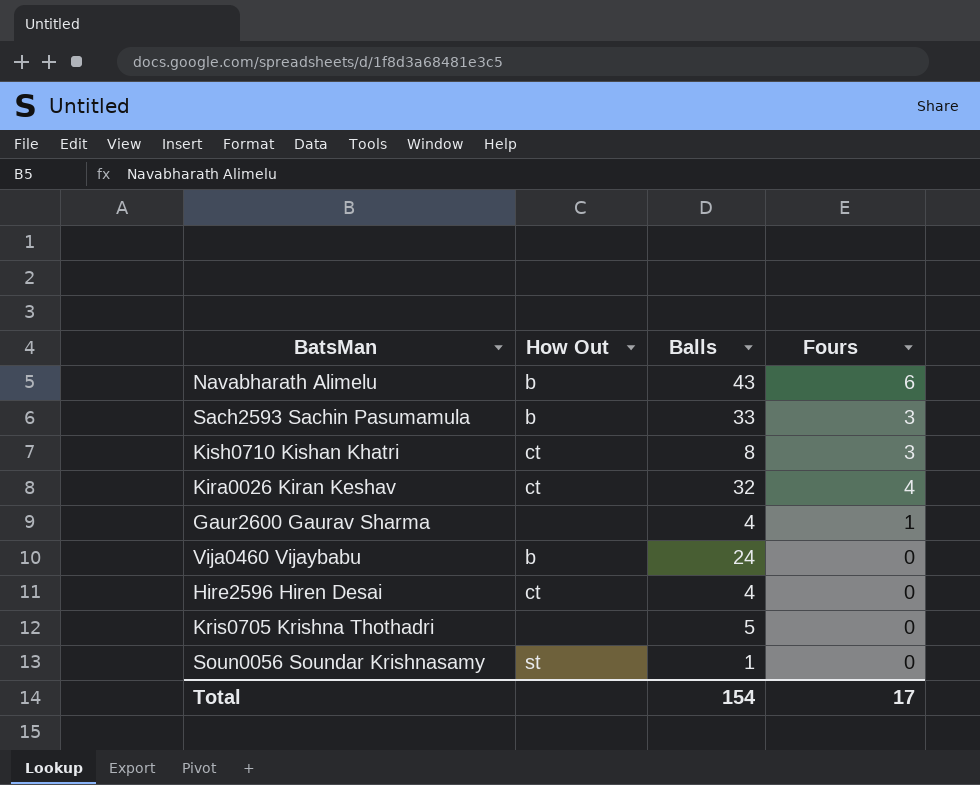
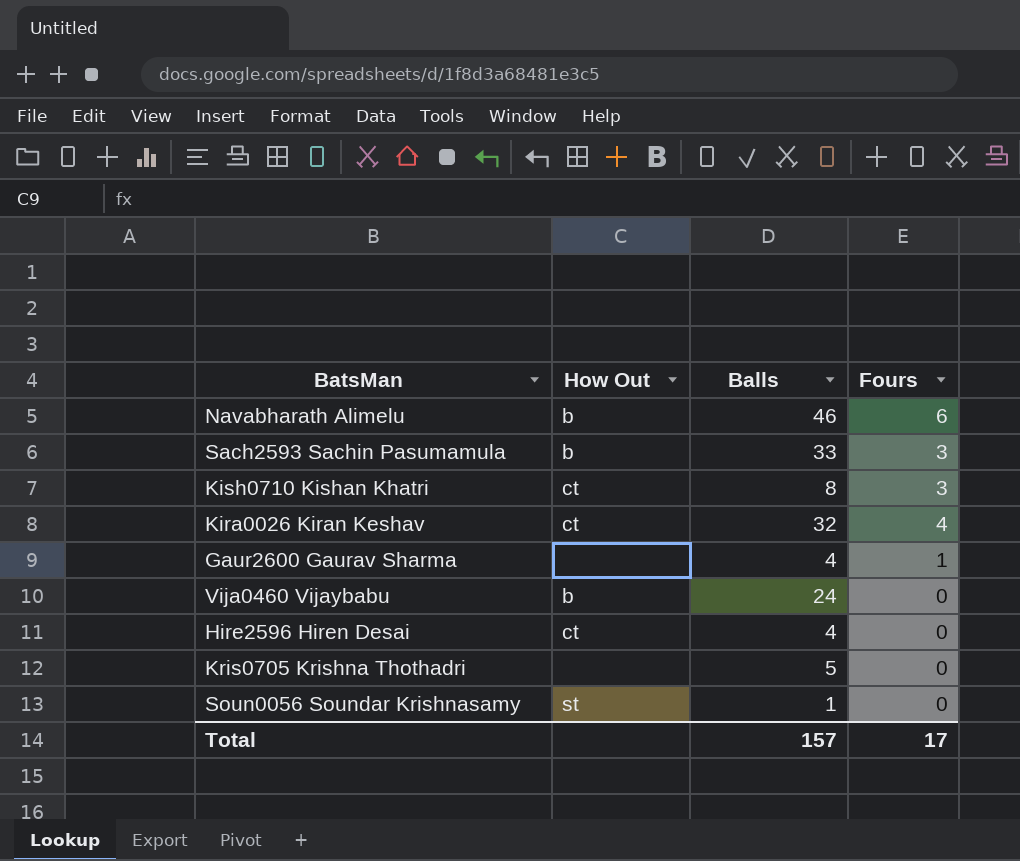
Navabharath Alimelu | Balls: 43 -> 46
Total | Balls: 154 -> 157

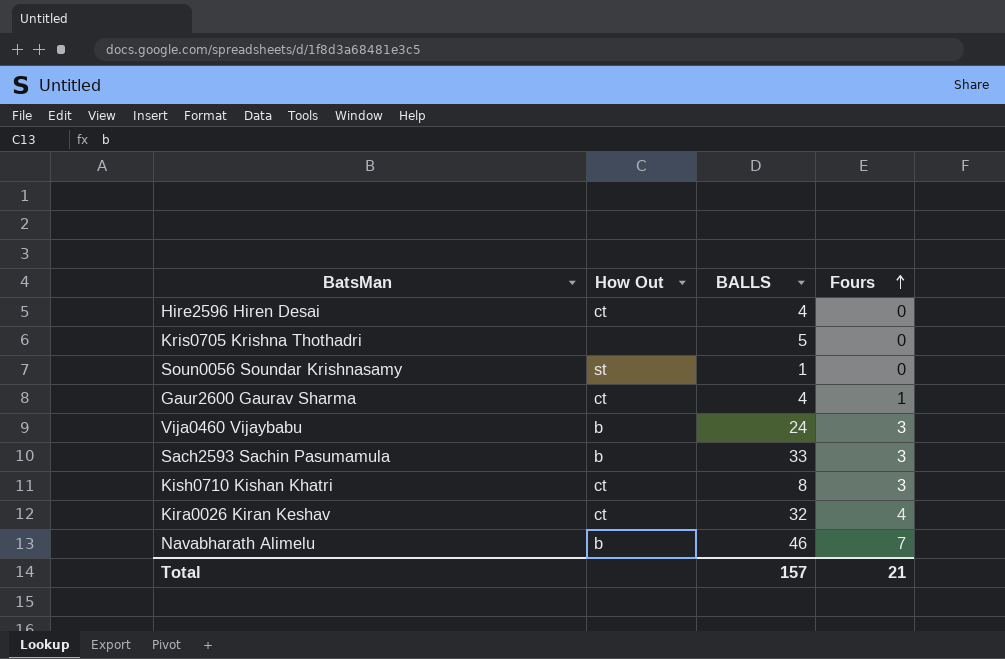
row order: none -> Fours ascending
column name: Balls -> BALLS
Gaur2600 Gaurav Sharma | How Out: none -> ct
Vija0460 Vijaybabu | Fours: 0 -> 3
Navabharath Alimelu | Fours: 6 -> 7
Total | Fours: 17 -> 21

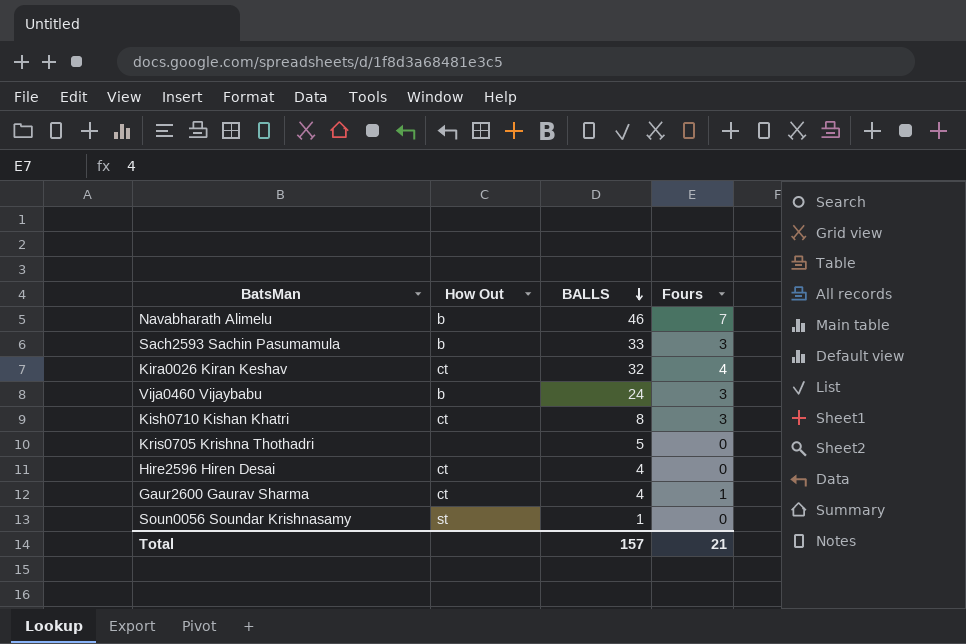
row order: Fours ascending -> BALLS descending

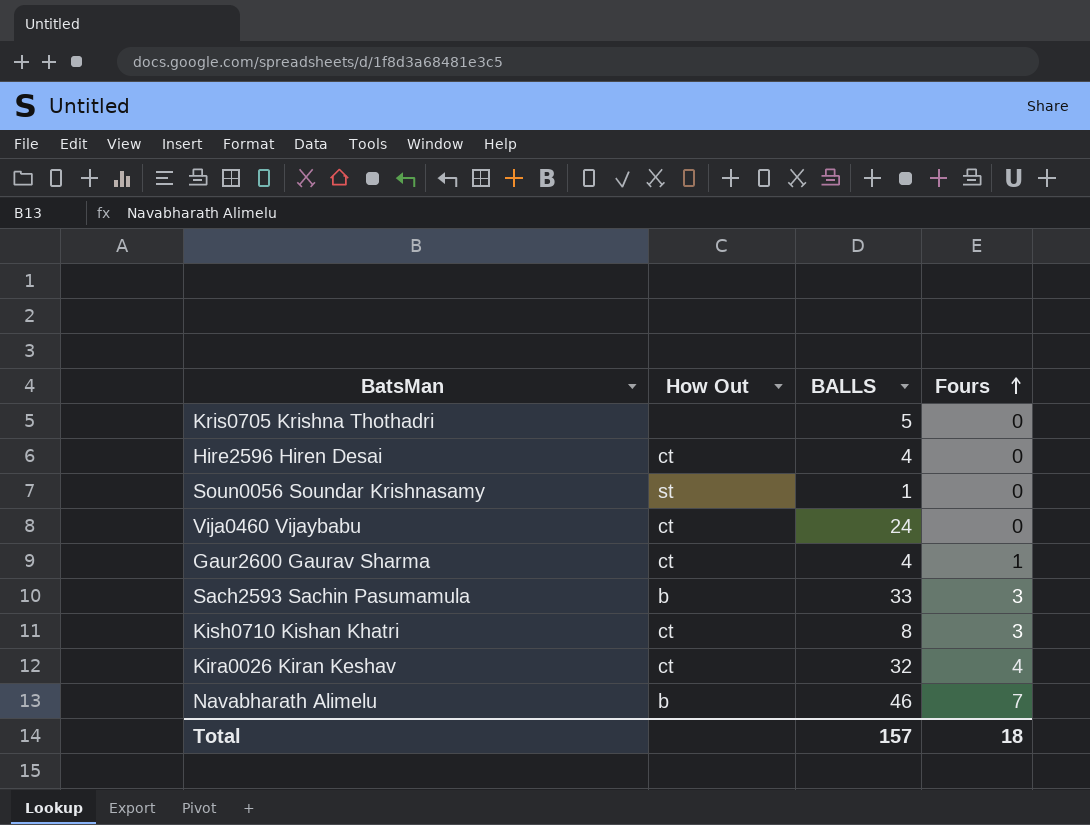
row order: BALLS descending -> Fours ascending
Vija0460 Vijaybabu | How Out: b -> ct
Vija0460 Vijaybabu | Fours: 3 -> 0
Total | Fours: 21 -> 18

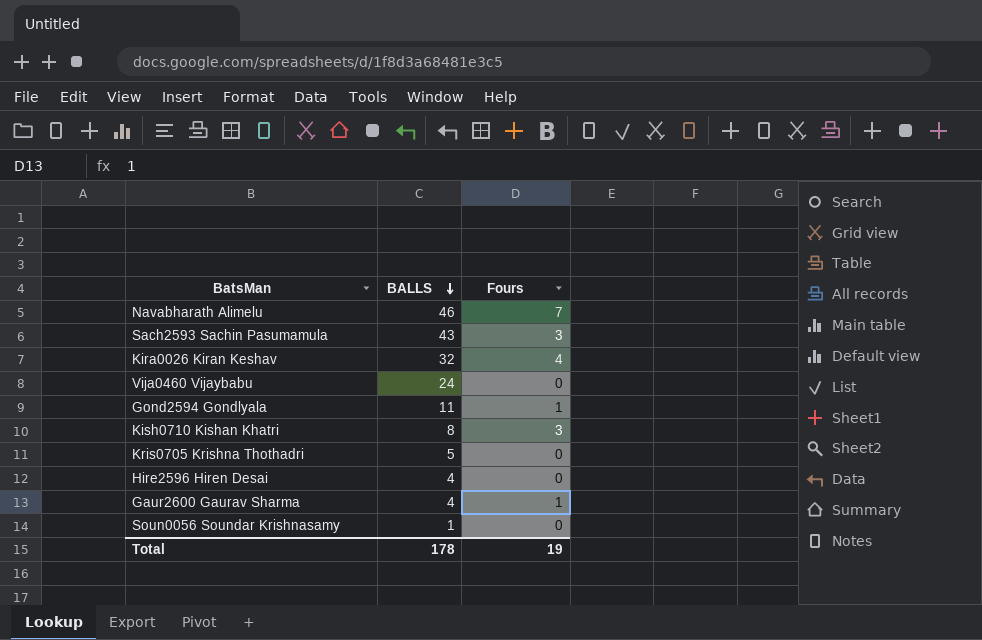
row order: Fours ascending -> BALLS descending
column How Out | position: 2 -> none
Sach2593 Sachin Pasumamula | BALLS: 33 -> 43
row Gond2594 Gondlyala: none -> 11 | 1
Total | BALLS: 157 -> 178
Total | Fours: 18 -> 19

